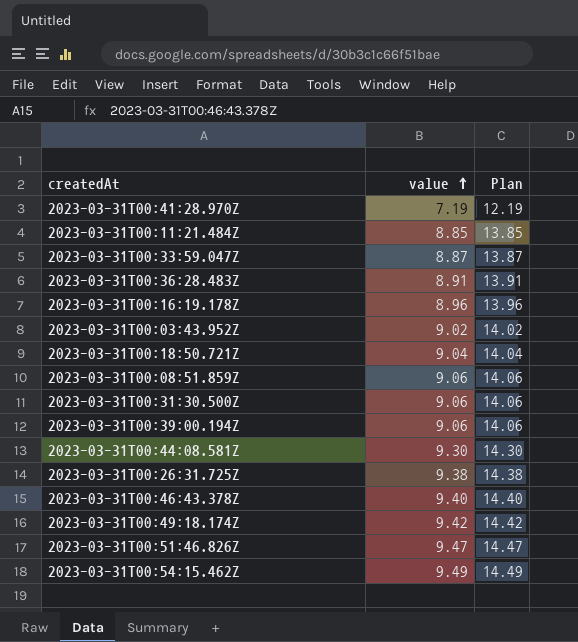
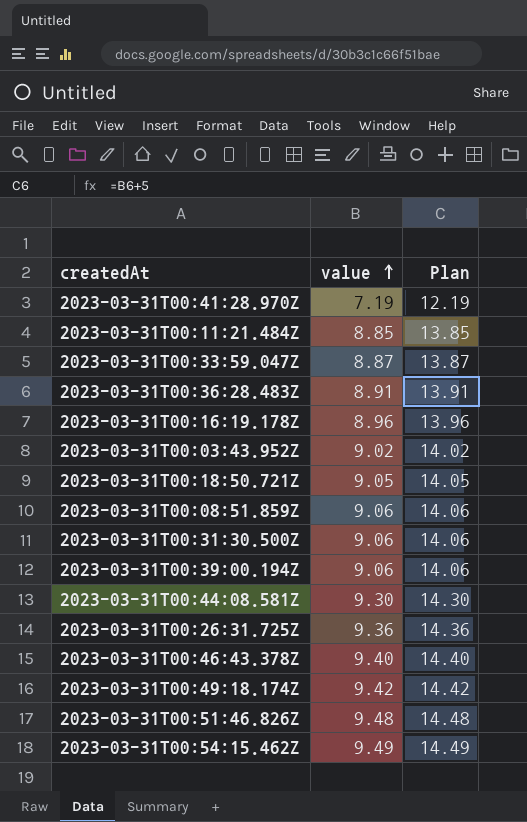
2023-03-31T00:18:50.721Z | value: 9.04 -> 9.05
2023-03-31T00:18:50.721Z | Plan: 14.04 -> 14.05
2023-03-31T00:26:31.725Z | value: 9.38 -> 9.36
2023-03-31T00:26:31.725Z | Plan: 14.38 -> 14.36
2023-03-31T00:51:46.826Z | value: 9.47 -> 9.48
2023-03-31T00:51:46.826Z | Plan: 14.47 -> 14.48

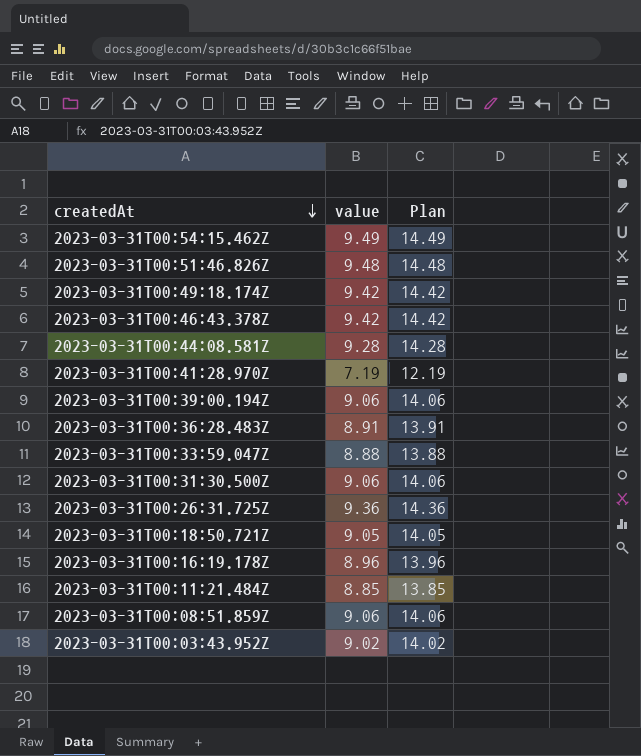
row order: value ascending -> createdAt descending
2023-03-31T00:46:43.378Z | value: 9.40 -> 9.42
2023-03-31T00:46:43.378Z | Plan: 14.40 -> 14.42
2023-03-31T00:44:08.581Z | value: 9.30 -> 9.28
2023-03-31T00:44:08.581Z | Plan: 14.30 -> 14.28
2023-03-31T00:33:59.047Z | value: 8.87 -> 8.88
2023-03-31T00:33:59.047Z | Plan: 13.87 -> 13.88

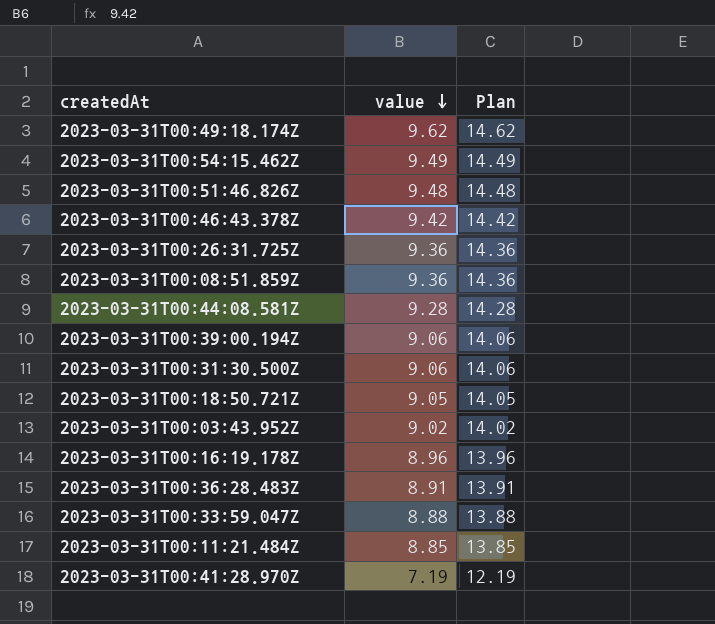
row order: createdAt descending -> value descending
2023-03-31T00:49:18.174Z | value: 9.42 -> 9.62
2023-03-31T00:49:18.174Z | Plan: 14.42 -> 14.62
2023-03-31T00:08:51.859Z | value: 9.06 -> 9.36
2023-03-31T00:08:51.859Z | Plan: 14.06 -> 14.36

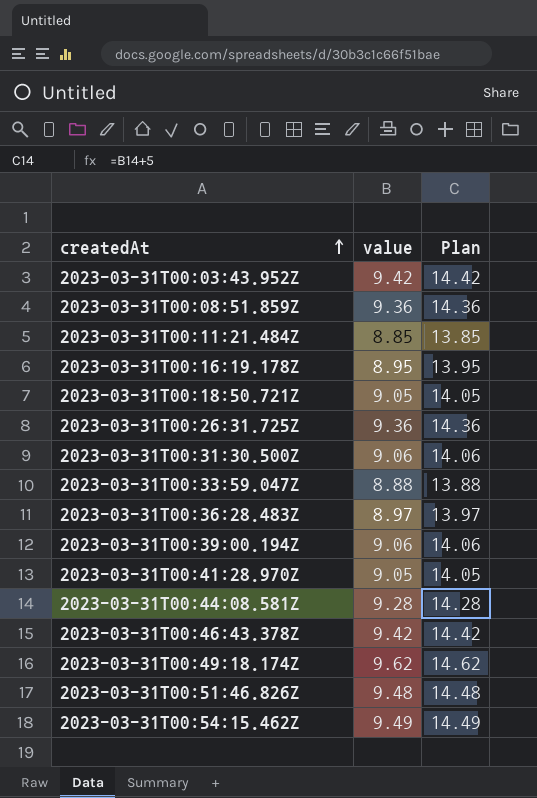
row order: value descending -> createdAt ascending
2023-03-31T00:03:43.952Z | value: 9.02 -> 9.42
2023-03-31T00:03:43.952Z | Plan: 14.02 -> 14.42
2023-03-31T00:16:19.178Z | value: 8.96 -> 8.95
2023-03-31T00:16:19.178Z | Plan: 13.96 -> 13.95
2023-03-31T00:36:28.483Z | value: 8.91 -> 8.97
2023-03-31T00:36:28.483Z | Plan: 13.91 -> 13.97
2023-03-31T00:41:28.970Z | value: 7.19 -> 9.05
2023-03-31T00:41:28.970Z | Plan: 12.19 -> 14.05

